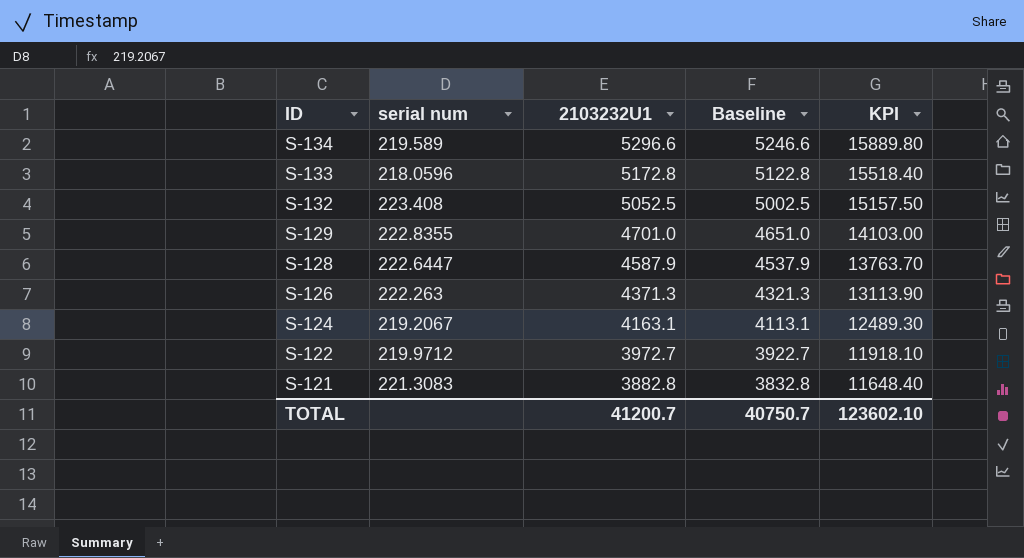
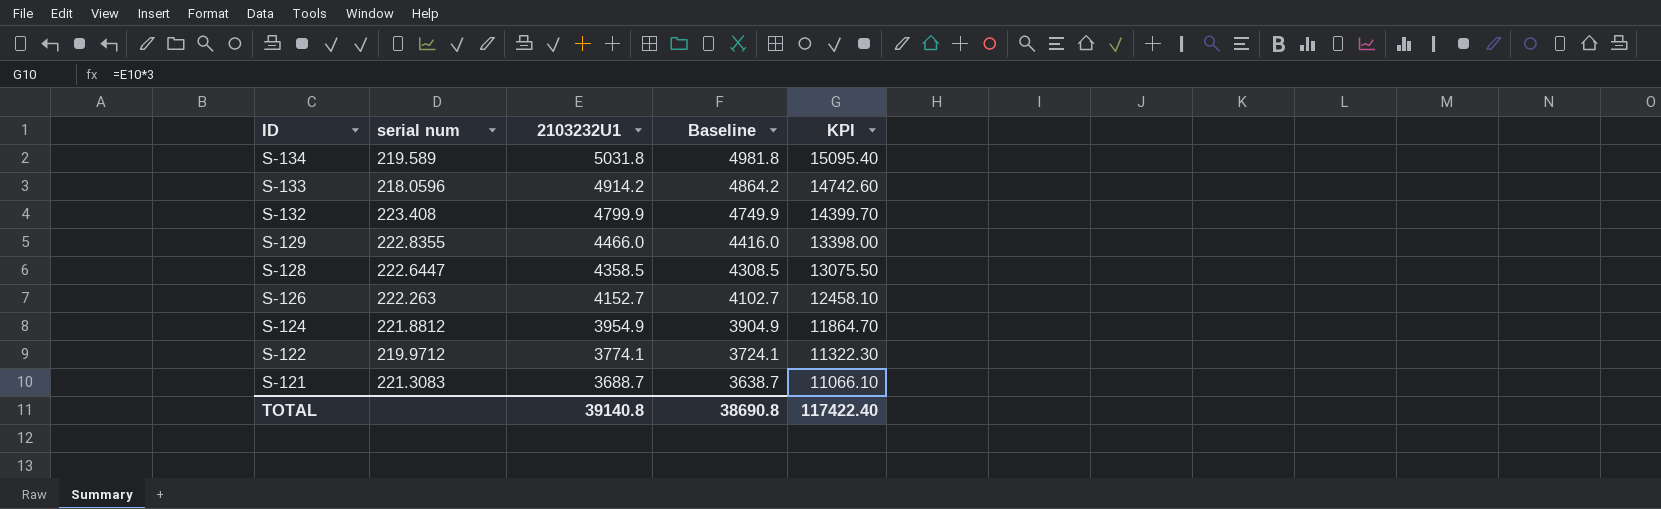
S-134 | 2103232U1: 5296.6 -> 5031.8
S-134 | Baseline: 5246.6 -> 4981.8
S-134 | KPI: 15889.80 -> 15095.40
S-133 | 2103232U1: 5172.8 -> 4914.2
S-133 | Baseline: 5122.8 -> 4864.2
S-133 | KPI: 15518.40 -> 14742.60
S-132 | 2103232U1: 5052.5 -> 4799.9
S-132 | Baseline: 5002.5 -> 4749.9
S-132 | KPI: 15157.50 -> 14399.70
S-129 | 2103232U1: 4701.0 -> 4466.0
S-129 | Baseline: 4651.0 -> 4416.0
S-129 | KPI: 14103.00 -> 13398.00
S-128 | 2103232U1: 4587.9 -> 4358.5
S-128 | Baseline: 4537.9 -> 4308.5
S-128 | KPI: 13763.70 -> 13075.50
S-126 | 2103232U1: 4371.3 -> 4152.7
S-126 | Baseline: 4321.3 -> 4102.7
S-126 | KPI: 13113.90 -> 12458.10
S-124 | serial num: 219.2067 -> 221.8812
S-124 | 2103232U1: 4163.1 -> 3954.9
S-124 | Baseline: 4113.1 -> 3904.9
S-124 | KPI: 12489.30 -> 11864.70
S-122 | 2103232U1: 3972.7 -> 3774.1
S-122 | Baseline: 3922.7 -> 3724.1
S-122 | KPI: 11918.10 -> 11322.30
S-121 | 2103232U1: 3882.8 -> 3688.7
S-121 | Baseline: 3832.8 -> 3638.7
S-121 | KPI: 11648.40 -> 11066.10
TOTAL | 2103232U1: 41200.7 -> 39140.8
TOTAL | Baseline: 40750.7 -> 38690.8
TOTAL | KPI: 123602.10 -> 117422.40

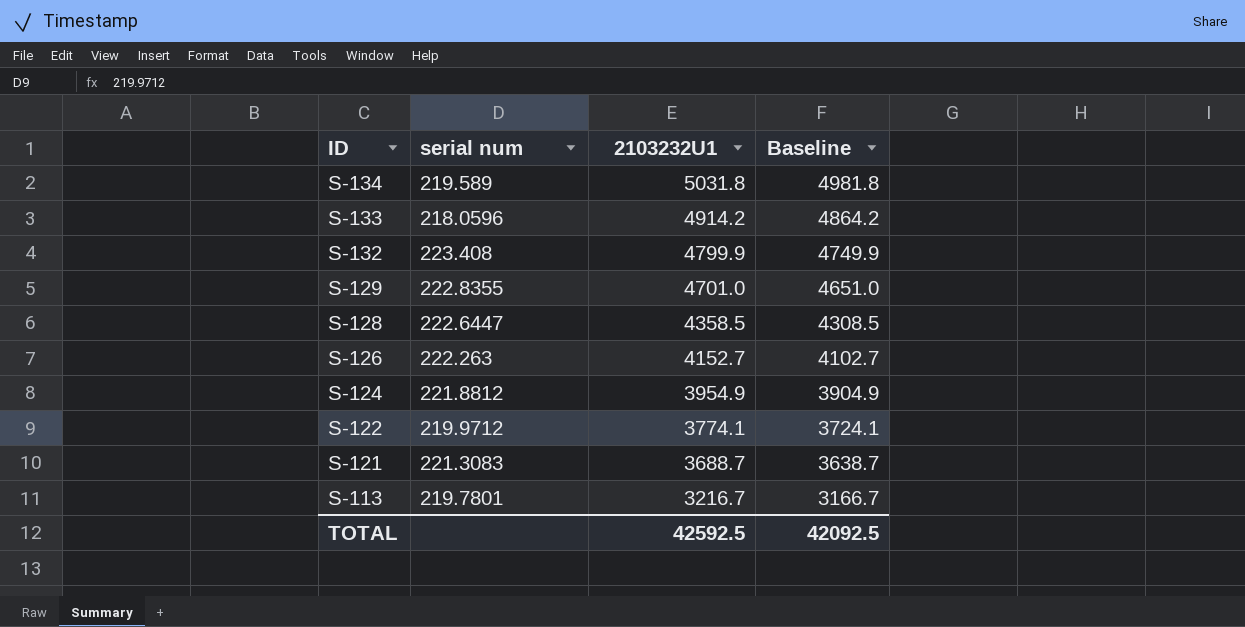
column KPI | formula: [2103232U1] * 3 -> none
S-129 | 2103232U1: 4466.0 -> 4701.0
S-129 | Baseline: 4416.0 -> 4651.0
row S-113: none -> 219.7801 | 3216.7 | 3166.7
TOTAL | 2103232U1: 39140.8 -> 42592.5
TOTAL | Baseline: 38690.8 -> 42092.5

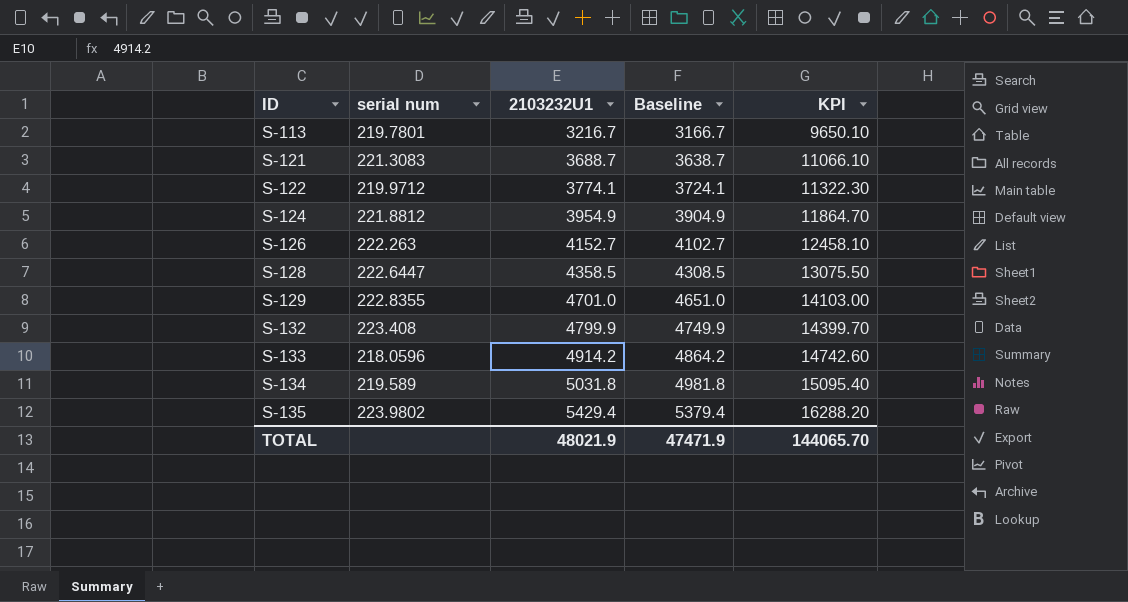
row order: ID descending -> ID ascending
column KPI | formula: none -> [2103232U1] * 3
row S-135: none -> 223.9802 | 5429.4 | 5379.4 | 16288.20
TOTAL | 2103232U1: 42592.5 -> 48021.9
TOTAL | Baseline: 42092.5 -> 47471.9

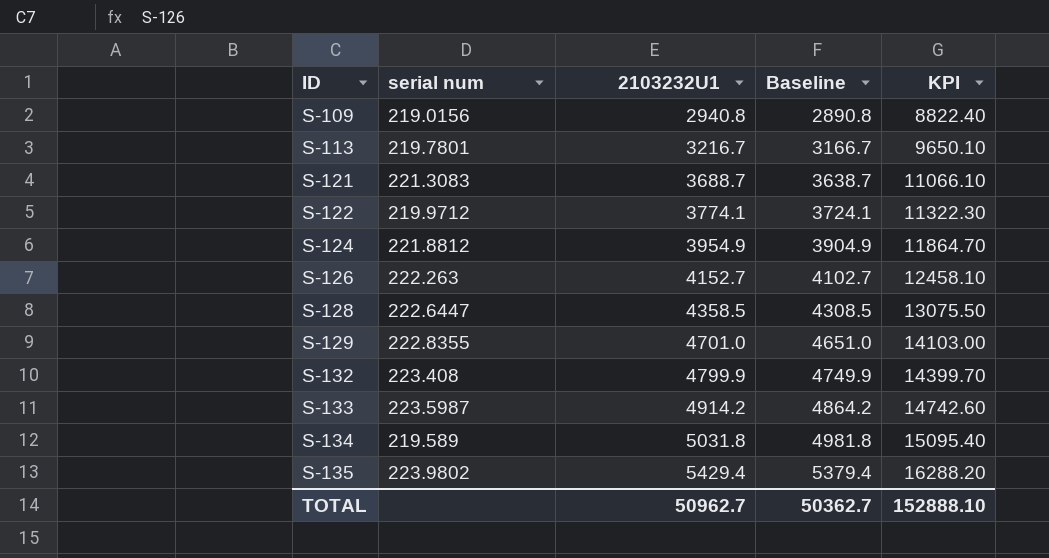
row S-109: none -> 219.0156 | 2940.8 | 2890.8 | 8822.40
S-133 | serial num: 218.0596 -> 223.5987
TOTAL | 2103232U1: 48021.9 -> 50962.7
TOTAL | Baseline: 47471.9 -> 50362.7
TOTAL | KPI: 144065.70 -> 152888.10

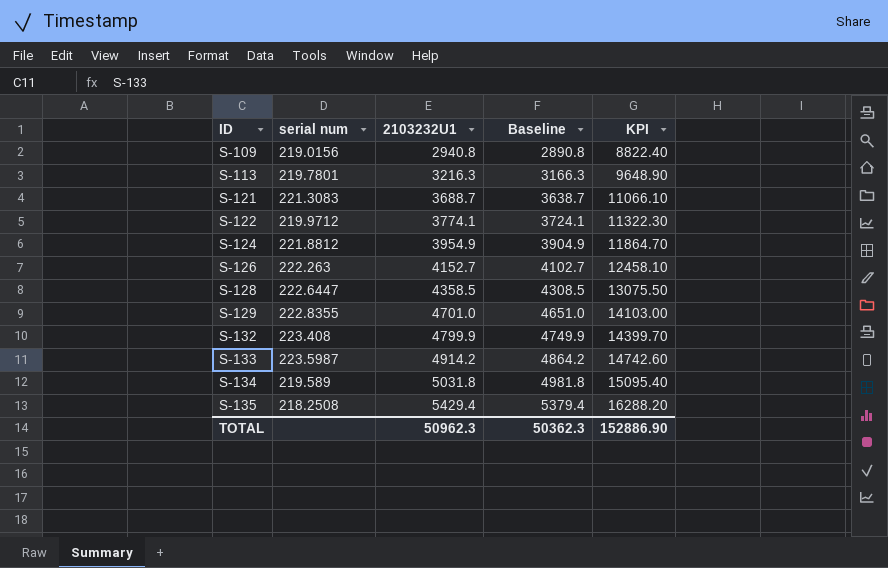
S-113 | 2103232U1: 3216.7 -> 3216.3
S-113 | Baseline: 3166.7 -> 3166.3
S-113 | KPI: 9650.10 -> 9648.90
S-135 | serial num: 223.9802 -> 218.2508
TOTAL | 2103232U1: 50962.7 -> 50962.3
TOTAL | Baseline: 50362.7 -> 50362.3
TOTAL | KPI: 152888.10 -> 152886.90

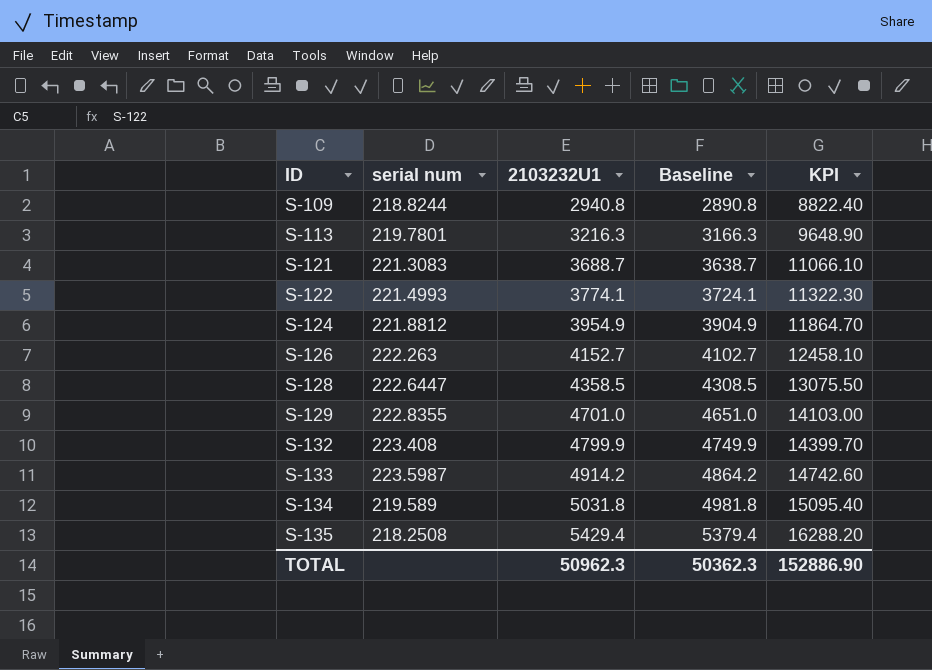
S-109 | serial num: 219.0156 -> 218.8244
S-122 | serial num: 219.9712 -> 221.4993

